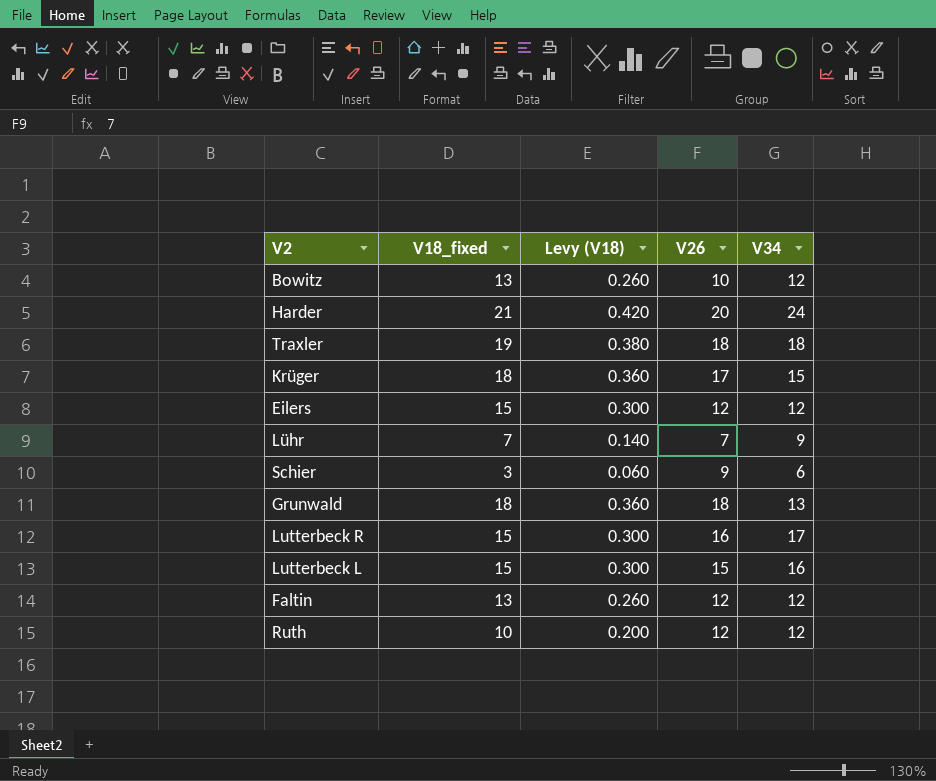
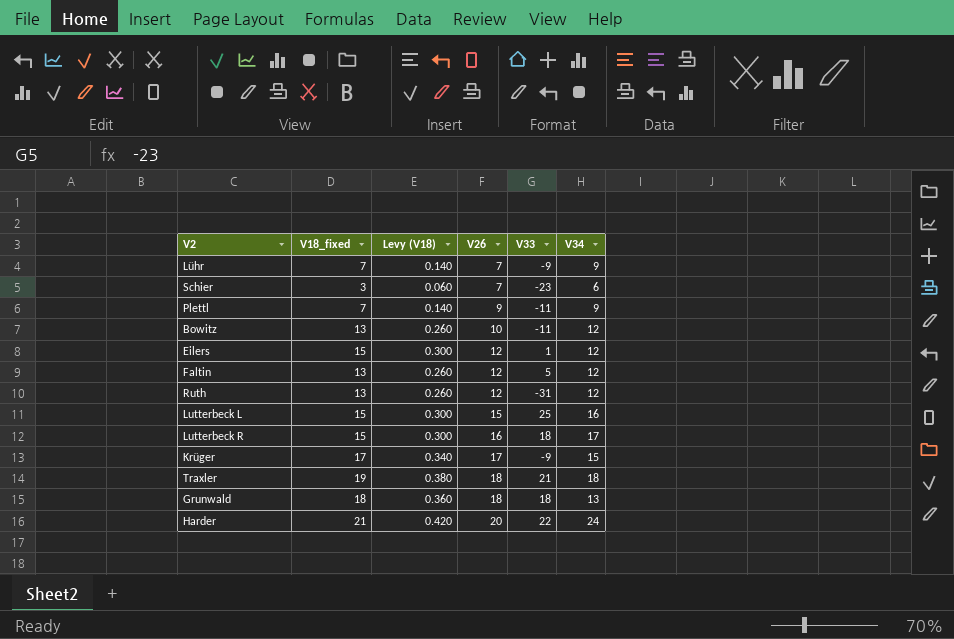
row order: none -> V26 ascending
column V33 | position: none -> 5
Schier | V26: 9 -> 7
row Plettl: none -> 7 | 0.140 | 9 | -11 | 9
Ruth | V18_fixed: 10 -> 13
Ruth | Levy (V18): 0.200 -> 0.260
Krüger | V18_fixed: 18 -> 17
Krüger | Levy (V18): 0.360 -> 0.340

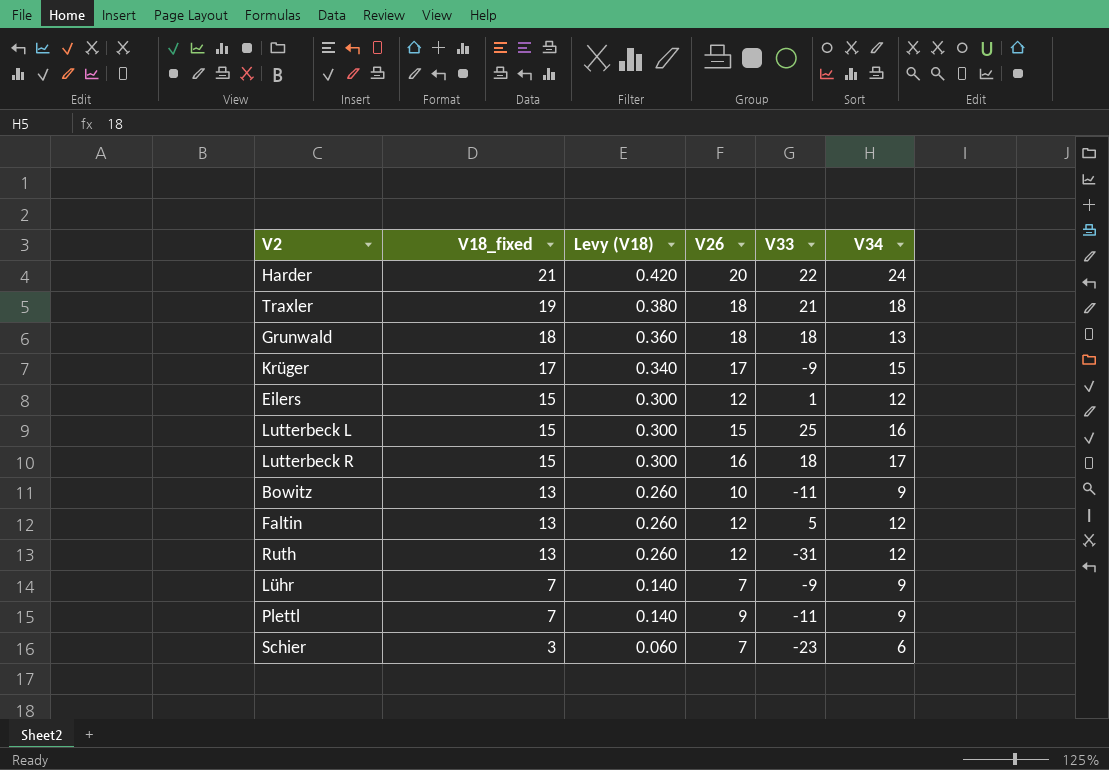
row order: V26 ascending -> V18_fixed descending
Bowitz | V34: 12 -> 9

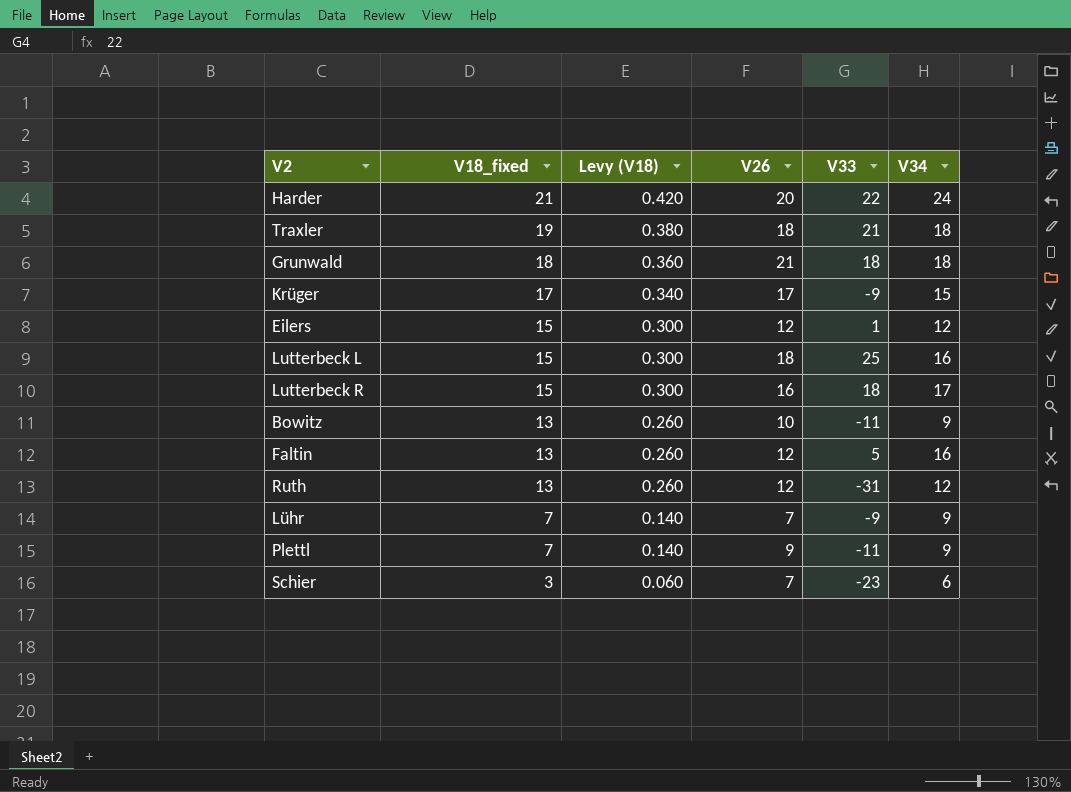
Grunwald | V26: 18 -> 21
Grunwald | V34: 13 -> 18
Lutterbeck L | V26: 15 -> 18
Faltin | V34: 12 -> 16

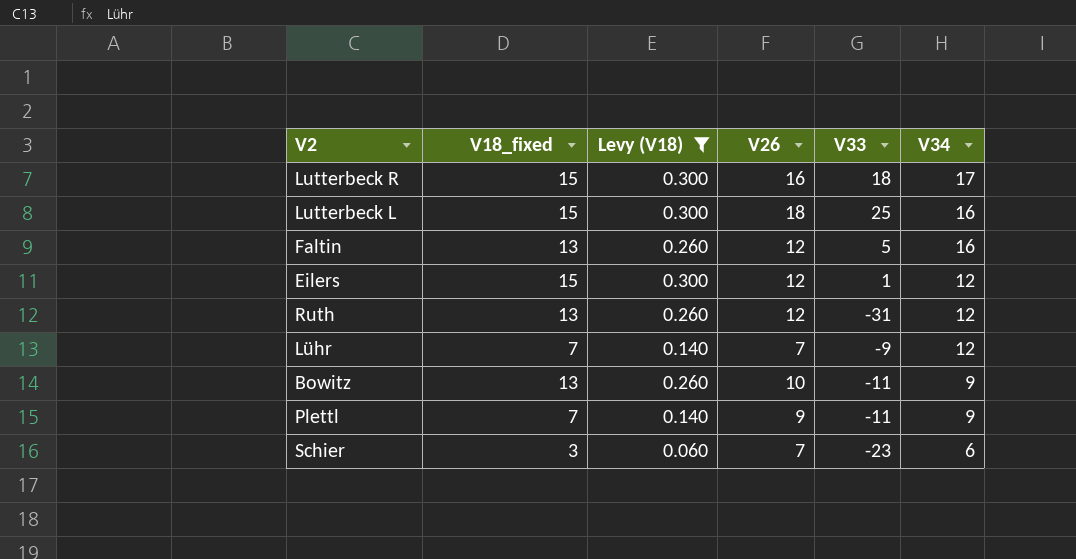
filter: none -> Levy (V18) <= 0.300
row order: V18_fixed descending -> V34 descending
Lühr | V34: 9 -> 12

